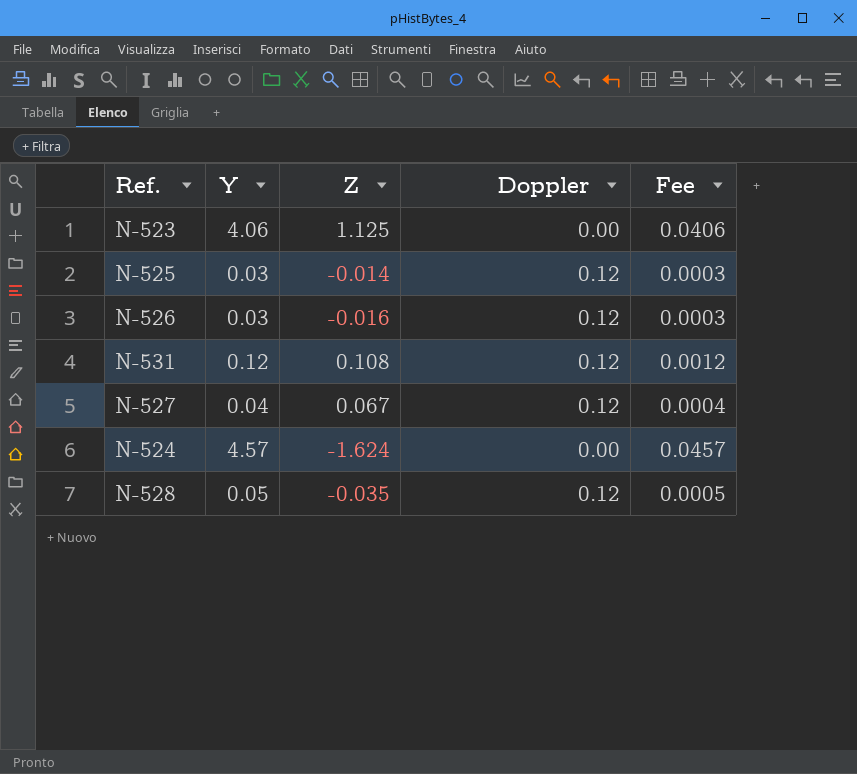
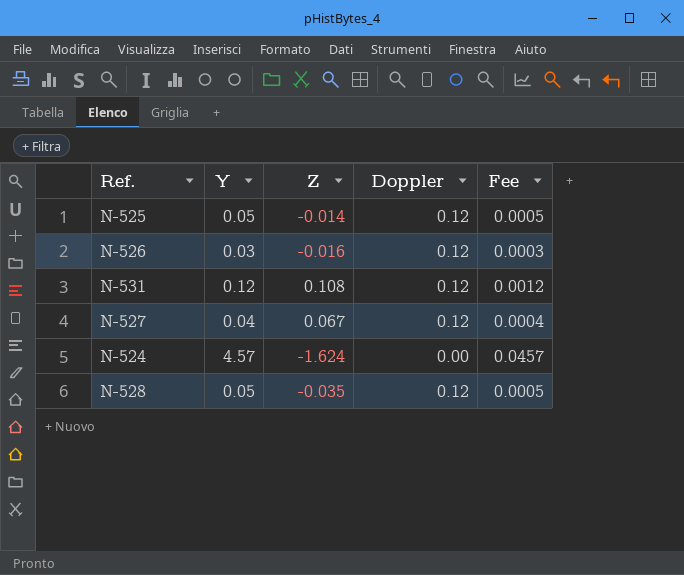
row N-523: 4.06 | 1.125 | 0.00 | 0.0406 -> none
N-525 | Y: 0.03 -> 0.05
N-525 | Fee: 0.0003 -> 0.0005

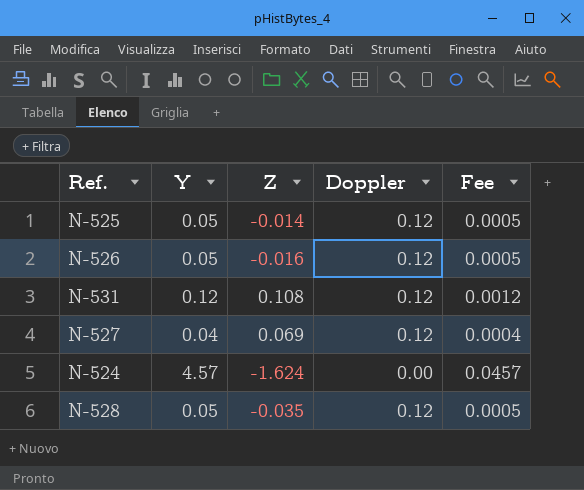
N-526 | Y: 0.03 -> 0.05
N-526 | Fee: 0.0003 -> 0.0005
N-527 | Z: 0.067 -> 0.069

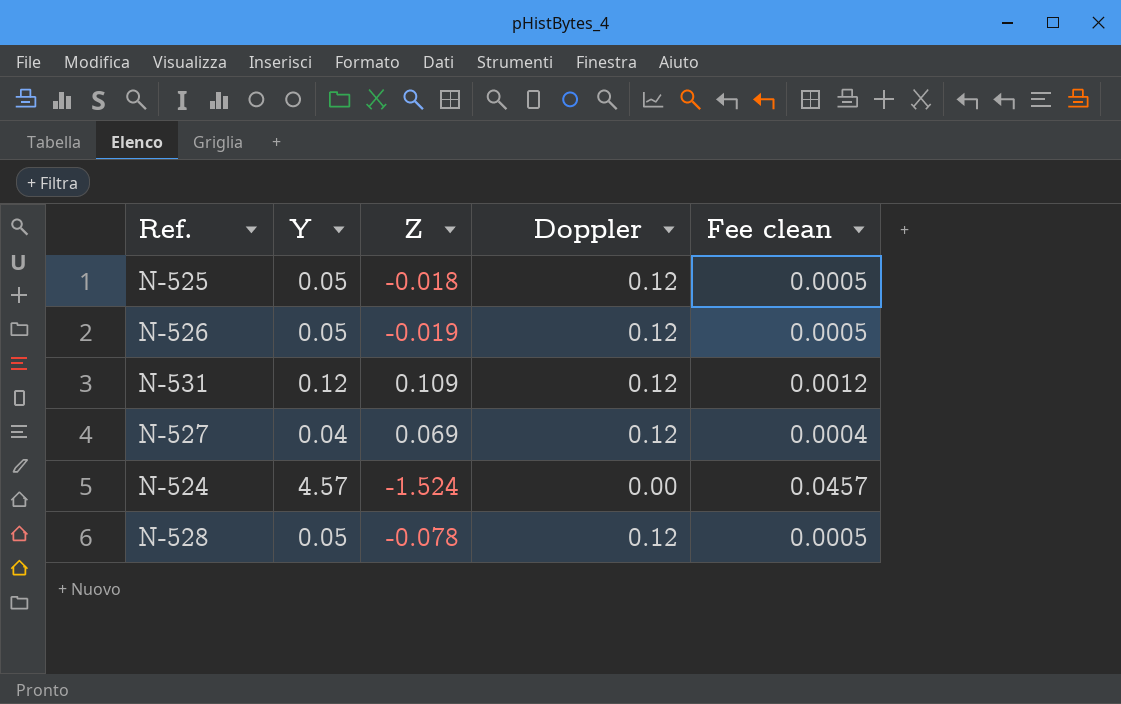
column name: Fee -> Fee clean
N-525 | Z: -0.014 -> -0.018
N-526 | Z: -0.016 -> -0.019
N-531 | Z: 0.108 -> 0.109
N-524 | Z: -1.624 -> -1.524
N-528 | Z: -0.035 -> -0.078

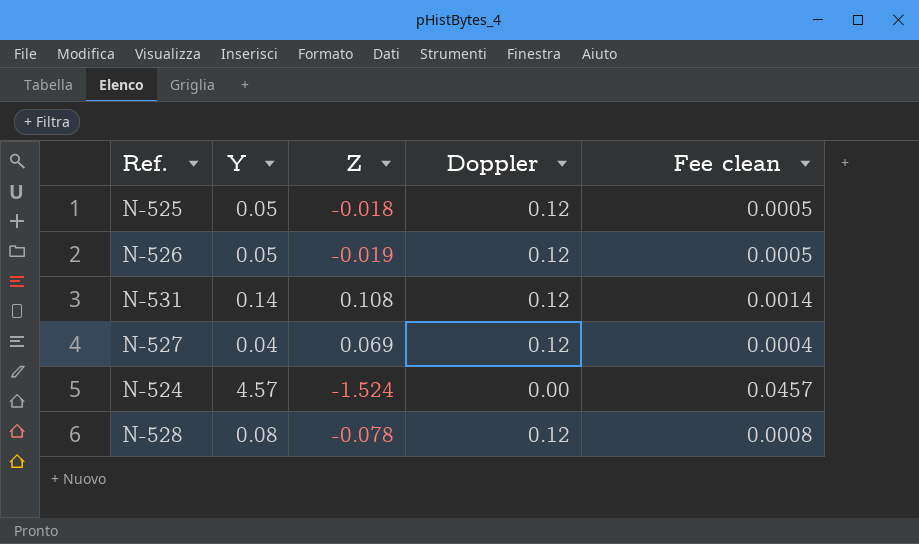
N-531 | Y: 0.12 -> 0.14
N-531 | Z: 0.109 -> 0.108
N-531 | Fee clean: 0.0012 -> 0.0014
N-528 | Y: 0.05 -> 0.08
N-528 | Fee clean: 0.0005 -> 0.0008

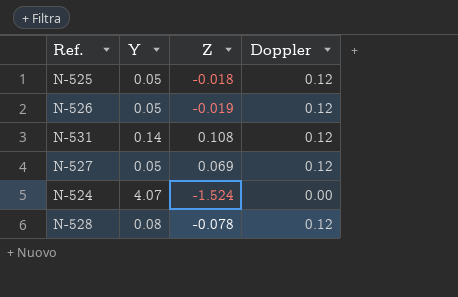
column Fee clean | formula: [Y] * 0.01 -> none
N-527 | Y: 0.04 -> 0.05
N-524 | Y: 4.57 -> 4.07

